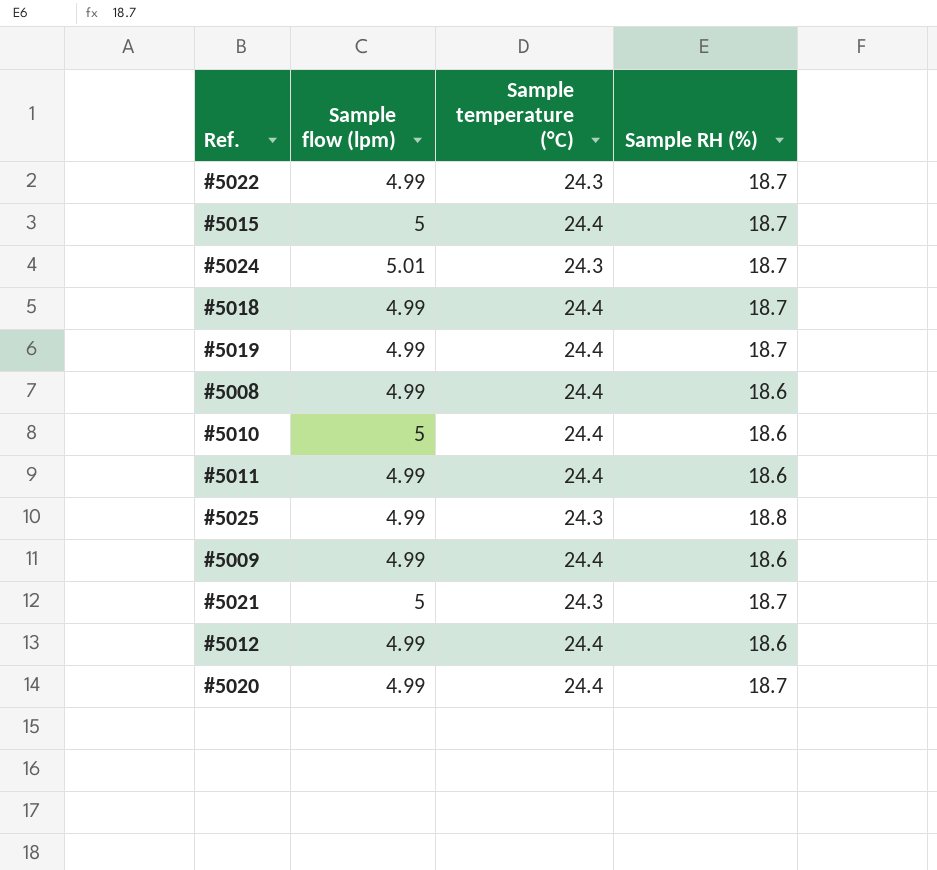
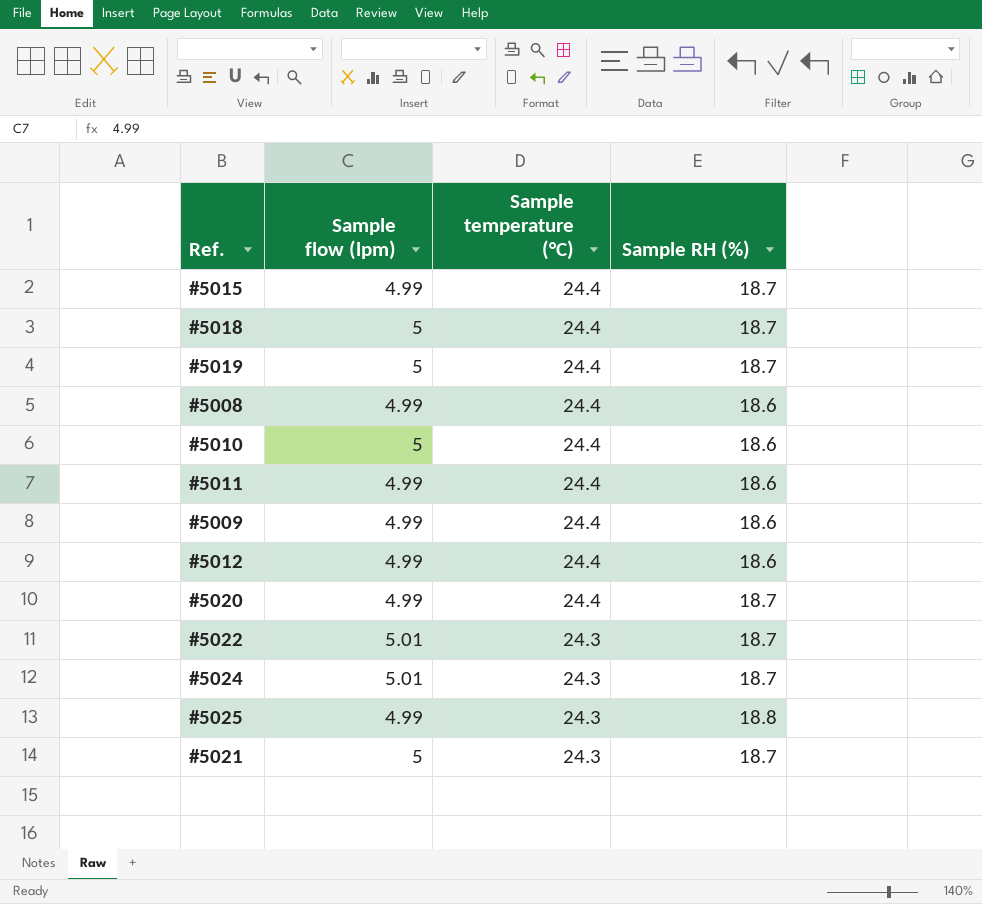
row order: none -> Sample temperature (°C) descending
#5015 | Sample flow (lpm): 5 -> 4.99
#5018 | Sample flow (lpm): 4.99 -> 5
#5019 | Sample flow (lpm): 4.99 -> 5
#5022 | Sample flow (lpm): 4.99 -> 5.01

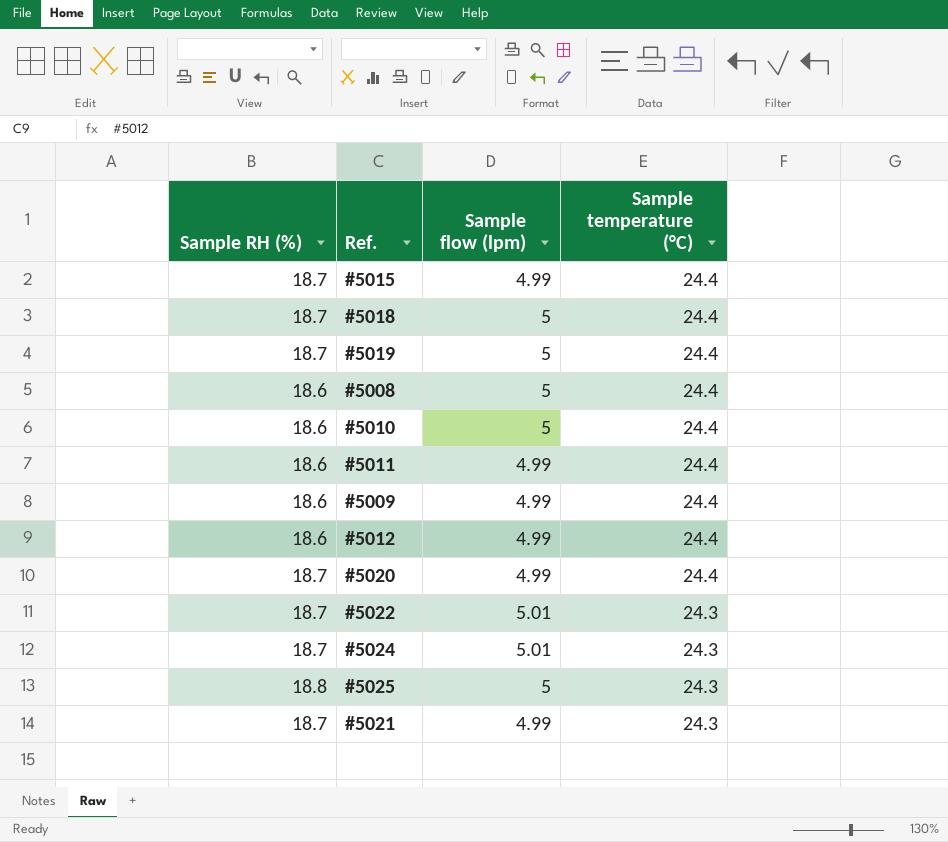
column Sample RH (%) | position: 4 -> 1
#5008 | Sample flow (lpm): 4.99 -> 5
#5025 | Sample flow (lpm): 4.99 -> 5
#5021 | Sample flow (lpm): 5 -> 4.99

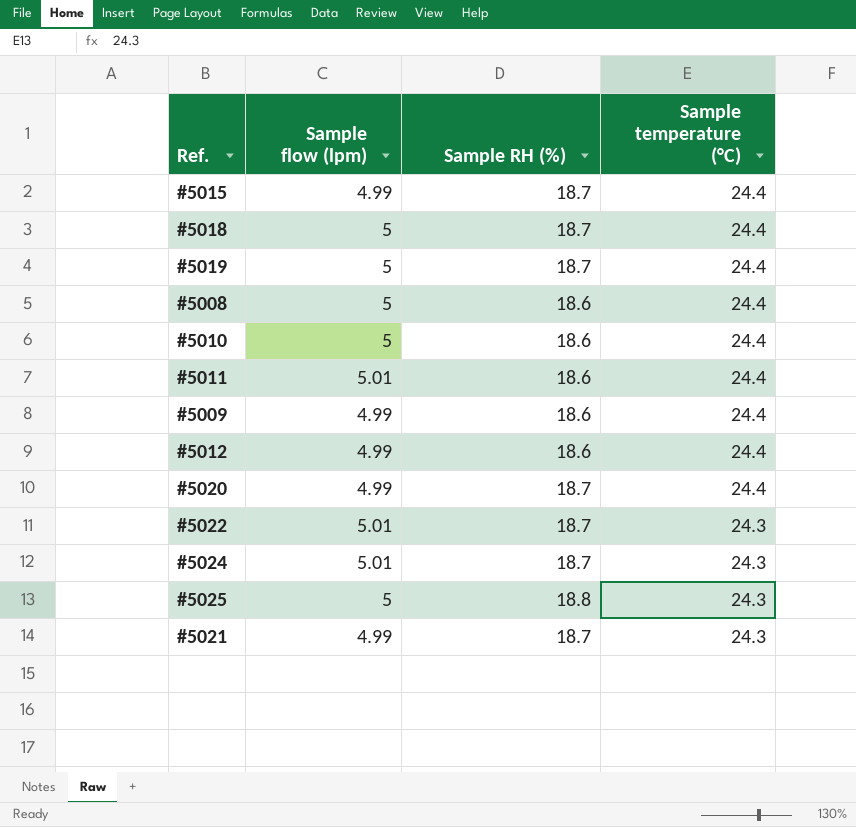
column Sample RH (%) | position: 1 -> 3
#5011 | Sample flow (lpm): 4.99 -> 5.01

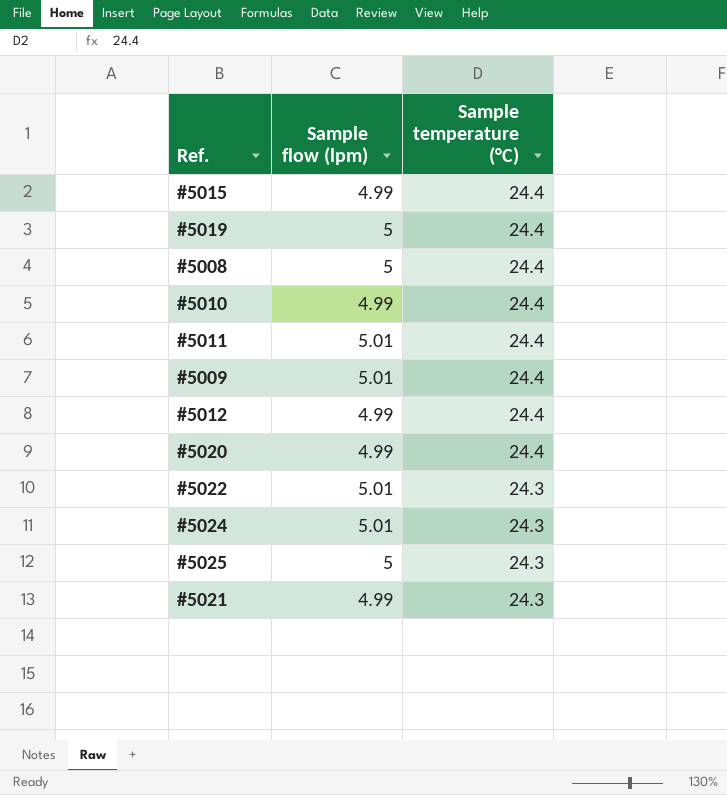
column Sample RH (%) | position: 3 -> none
row #5018: 5 | 18.7 | 24.4 -> none
#5010 | Sample flow (lpm): 5 -> 4.99
#5009 | Sample flow (lpm): 4.99 -> 5.01

